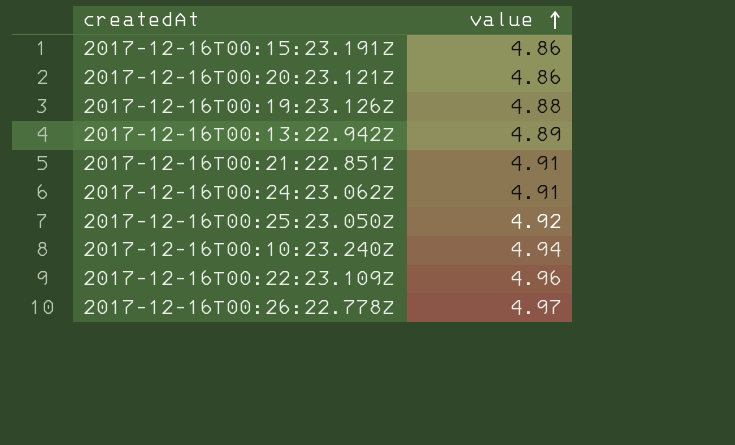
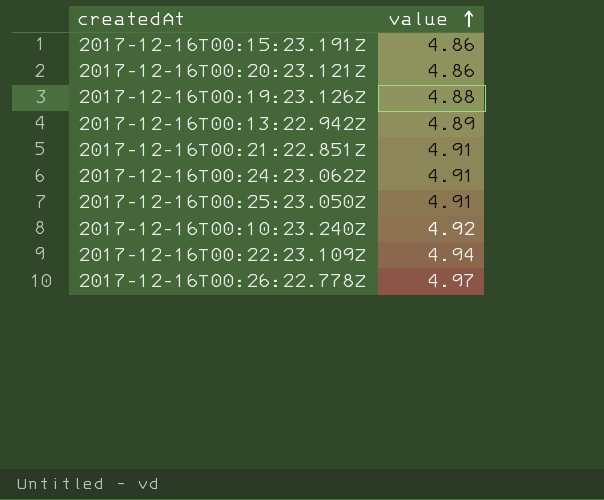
2017-12-16T00:25:23.050Z | value: 4.92 -> 4.91
2017-12-16T00:10:23.240Z | value: 4.94 -> 4.92
2017-12-16T00:22:23.109Z | value: 4.96 -> 4.94

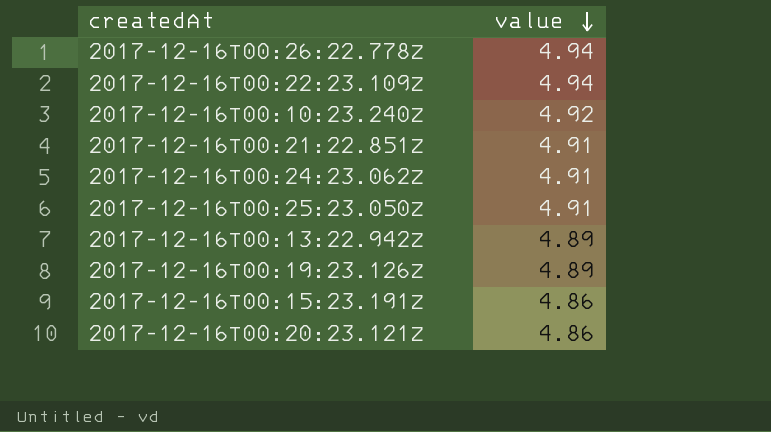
row order: value ascending -> value descending
2017-12-16T00:26:22.778Z | value: 4.97 -> 4.94
2017-12-16T00:19:23.126Z | value: 4.88 -> 4.89

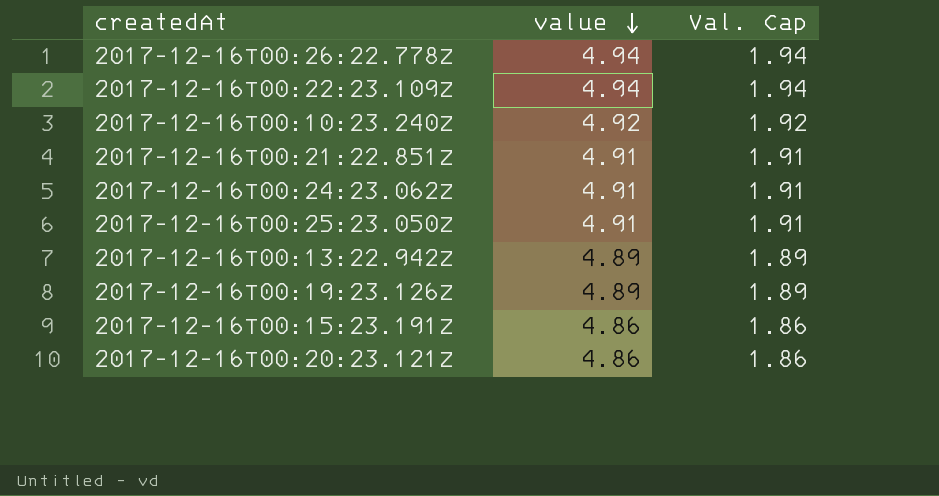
column Val. Cap | formula: none -> [value] - 3

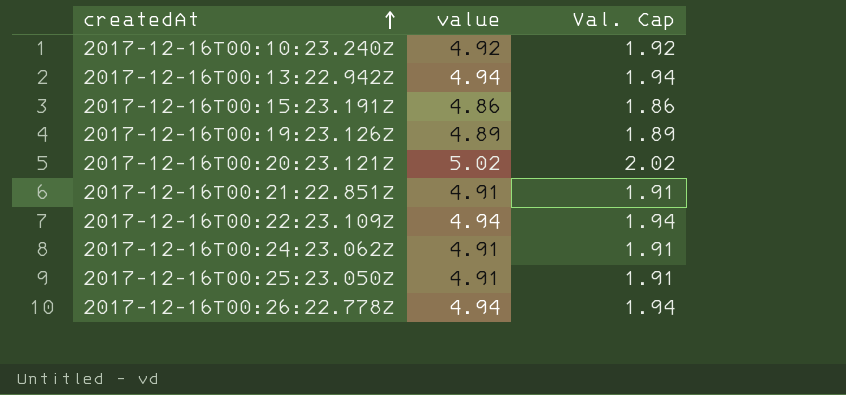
row order: value descending -> createdAt ascending
2017-12-16T00:13:22.942Z | value: 4.89 -> 4.94
2017-12-16T00:13:22.942Z | Val. Cap: 1.89 -> 1.94
2017-12-16T00:20:23.121Z | value: 4.86 -> 5.02
2017-12-16T00:20:23.121Z | Val. Cap: 1.86 -> 2.02

